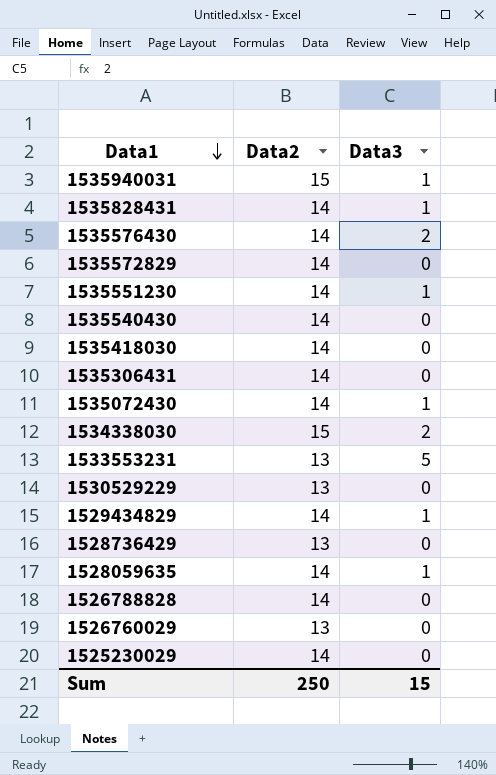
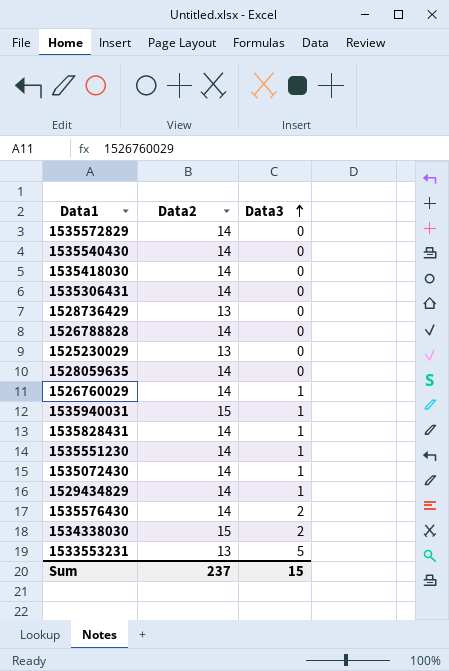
row order: Data1 descending -> Data3 ascending
row 1530529229: 13 | 0 -> none
1525230029 | Data2: 14 -> 13
1528059635 | Data3: 1 -> 0
1526760029 | Data2: 13 -> 14
1526760029 | Data3: 0 -> 1
Sum | Data2: 250 -> 237

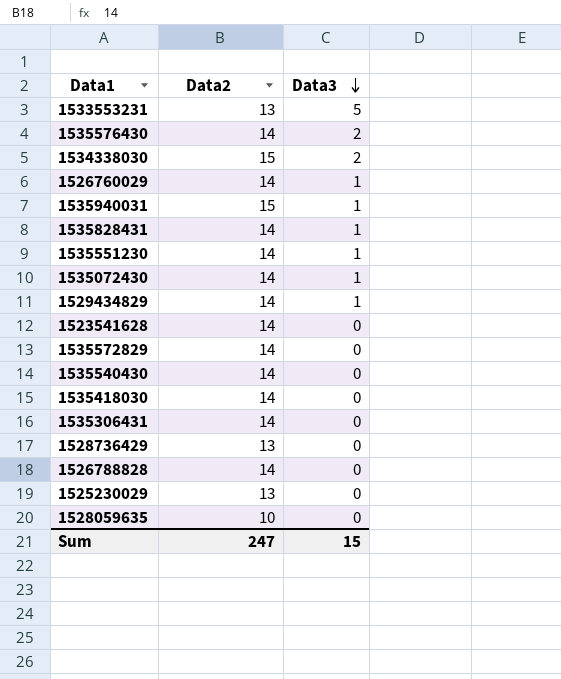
row order: Data3 ascending -> Data3 descending
row 1523541628: none -> 14 | 0
1528059635 | Data2: 14 -> 10
Sum | Data2: 237 -> 247

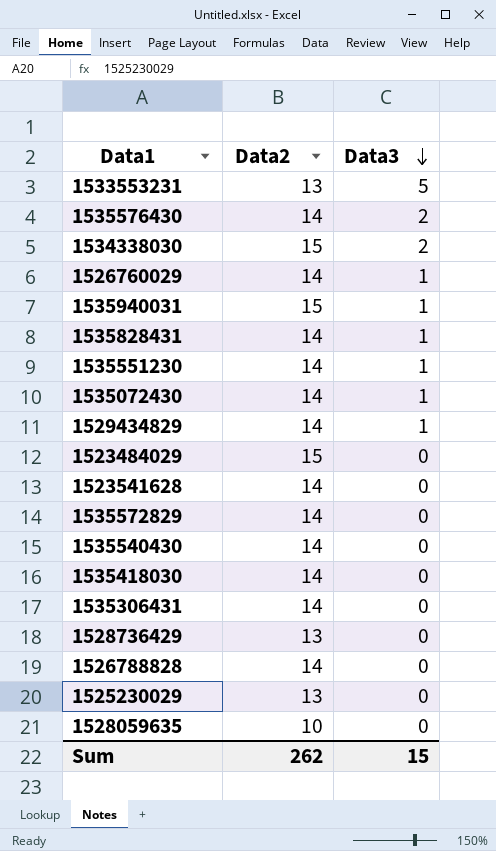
row 1523484029: none -> 15 | 0
Sum | Data2: 247 -> 262

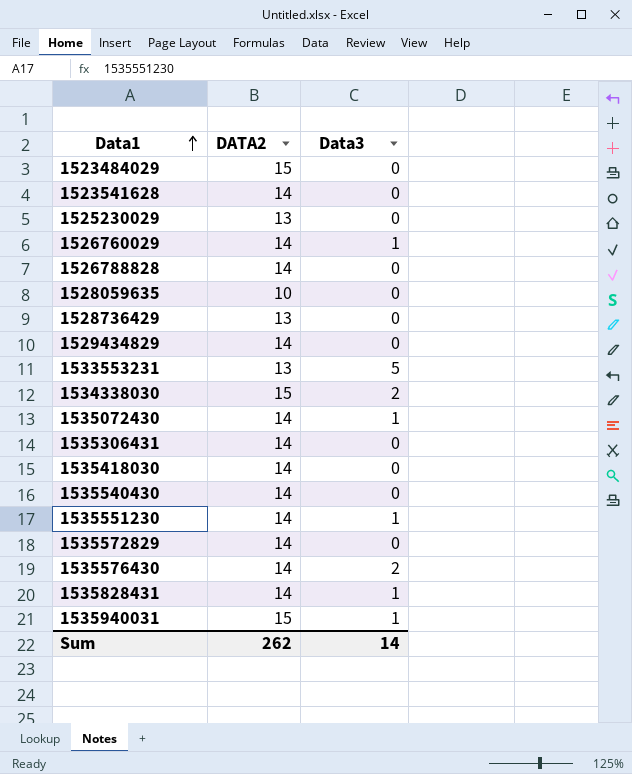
row order: Data3 descending -> Data1 ascending
column name: Data2 -> DATA2
1529434829 | Data3: 1 -> 0
Sum | Data3: 15 -> 14

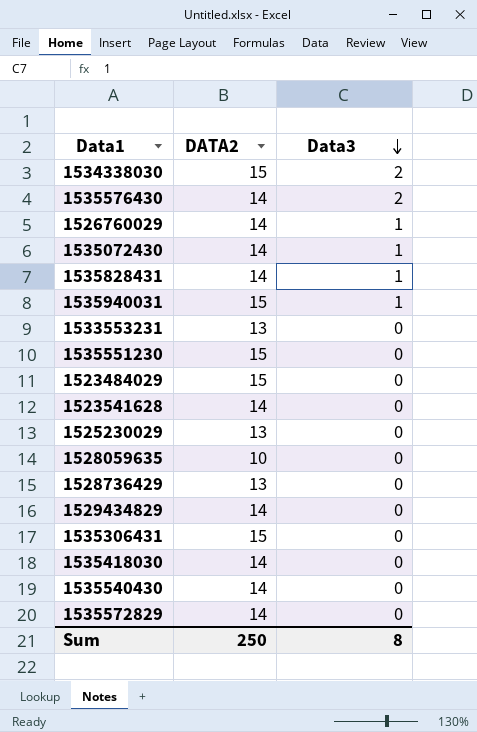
row order: Data1 ascending -> Data3 descending
row 1526788828: 14 | 0 -> none
1533553231 | Data3: 5 -> 0
1535551230 | DATA2: 14 -> 15
1535551230 | Data3: 1 -> 0
1535306431 | DATA2: 14 -> 15
Sum | DATA2: 262 -> 250
Sum | Data3: 14 -> 8

